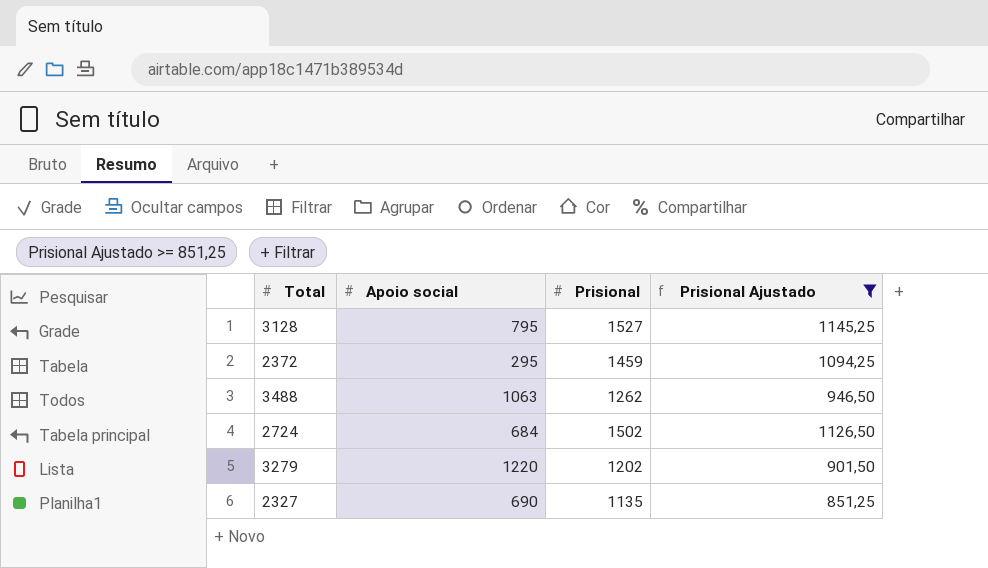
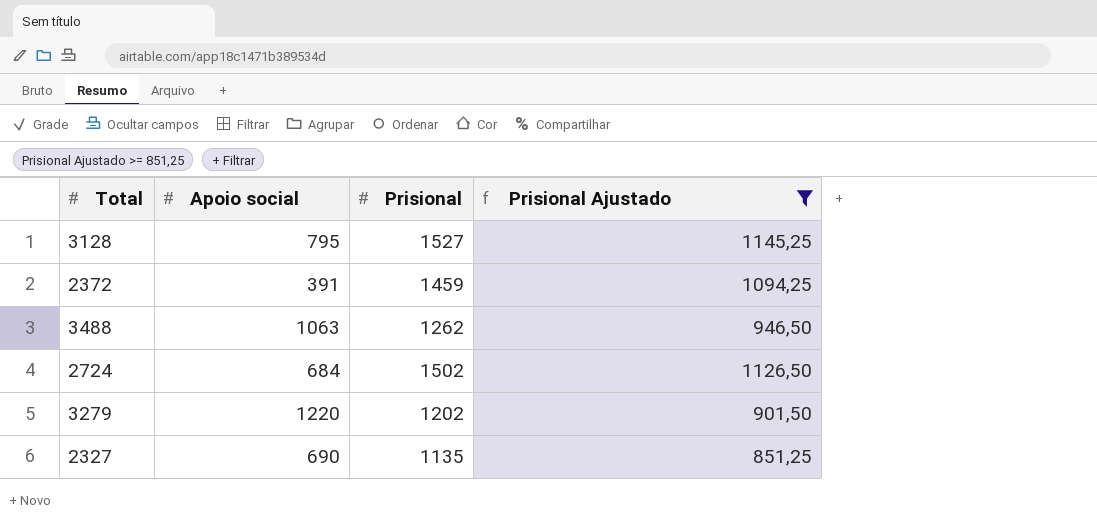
2372 | Apoio social: 295 -> 391

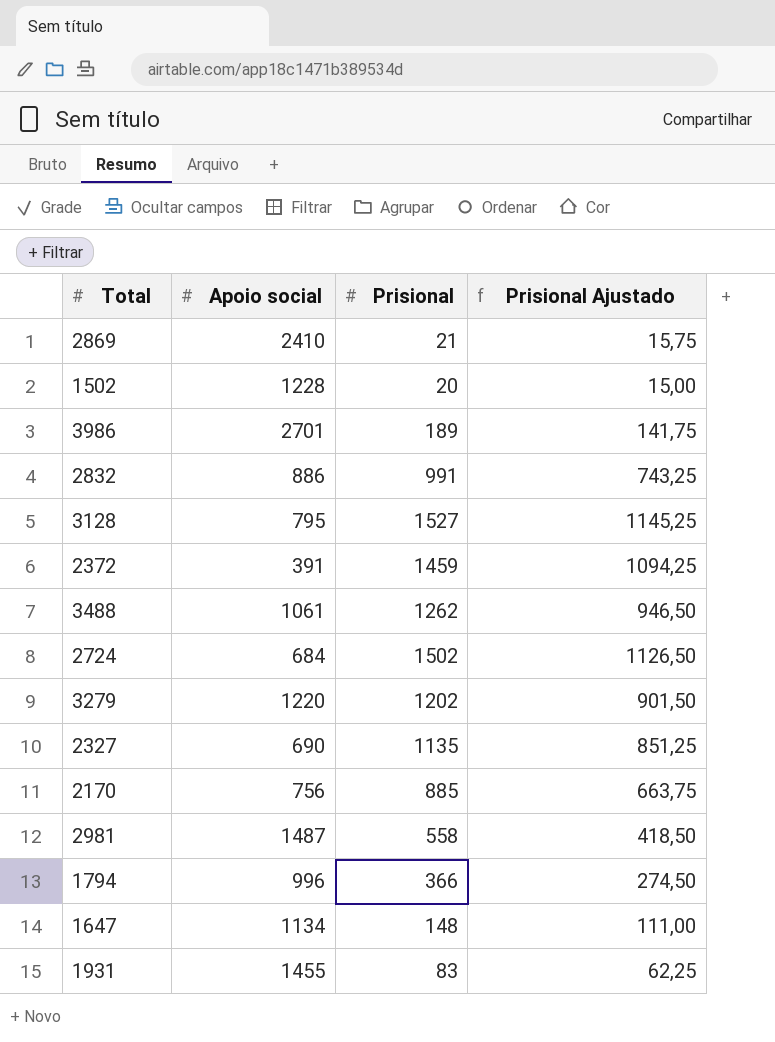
filter: Prisional Ajustado >= 851,25 -> none
3488 | Apoio social: 1063 -> 1061

